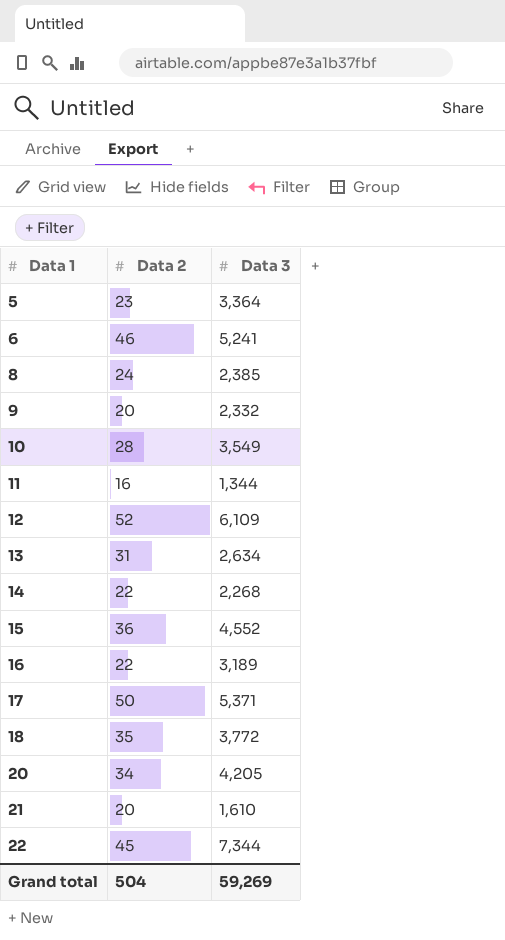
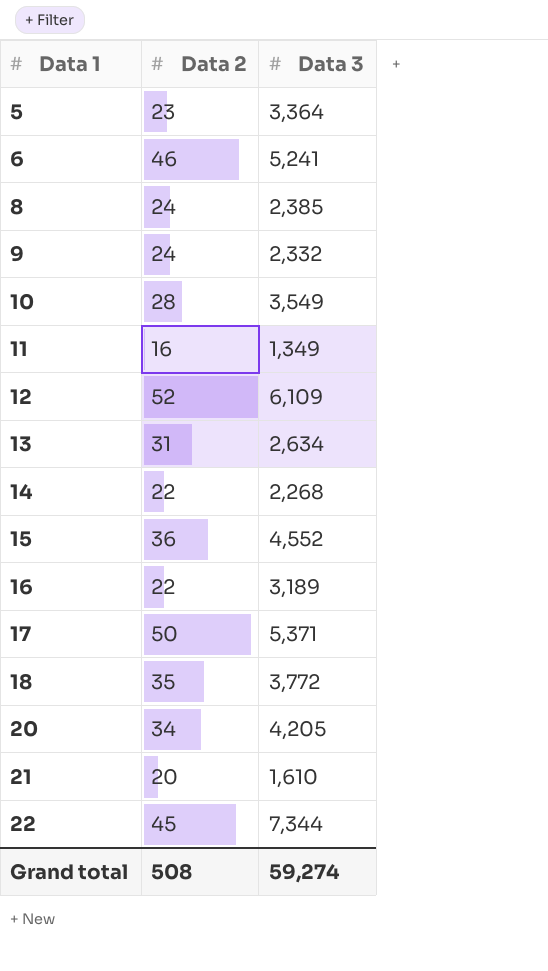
9 | Data 2: 20 -> 24
11 | Data 3: 1,344 -> 1,349
Grand total | Data 2: 504 -> 508
Grand total | Data 3: 59,269 -> 59,274

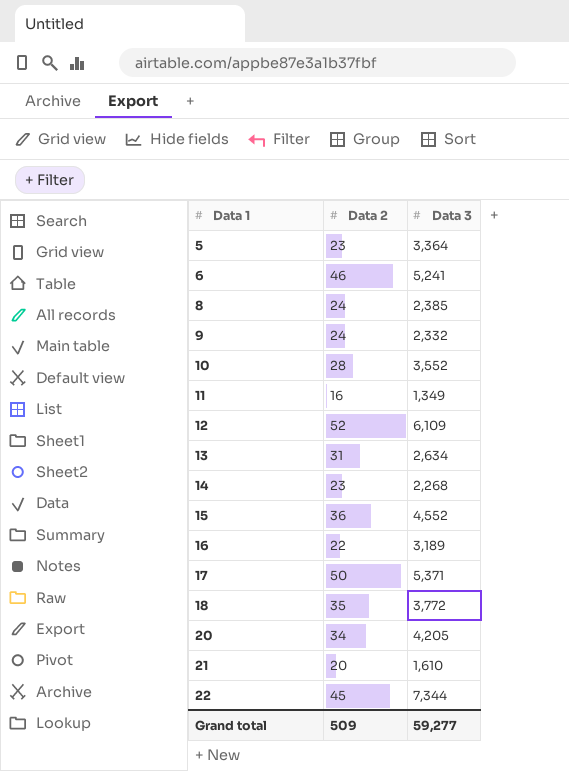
10 | Data 3: 3,549 -> 3,552
14 | Data 2: 22 -> 23
Grand total | Data 2: 508 -> 509
Grand total | Data 3: 59,274 -> 59,277

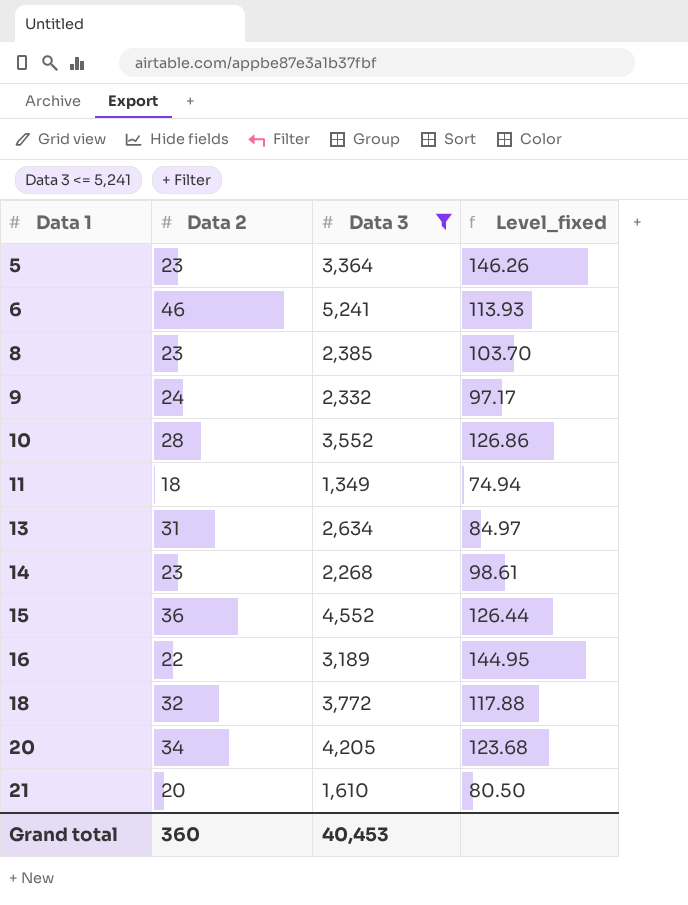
filter: none -> Data 3 <= 5,241
column Level_fixed | formula: none -> [Data 3] / [Data 2]
8 | Data 2: 24 -> 23
11 | Data 2: 16 -> 18
18 | Data 2: 35 -> 32
Grand total | Data 2: 509 -> 360
Grand total | Data 3: 59,277 -> 40,453

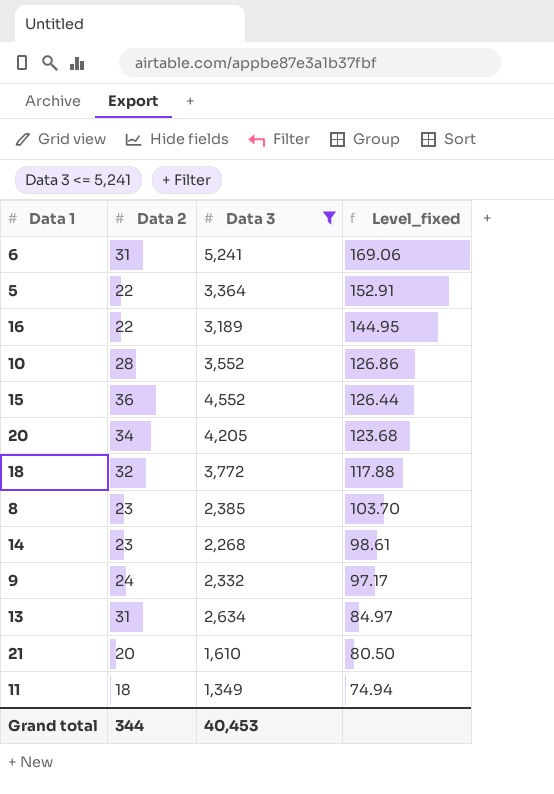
row order: Data 1 ascending -> Level_fixed descending
6 | Data 2: 46 -> 31
6 | Level_fixed: 113.93 -> 169.06
5 | Data 2: 23 -> 22
5 | Level_fixed: 146.26 -> 152.91
Grand total | Data 2: 360 -> 344

